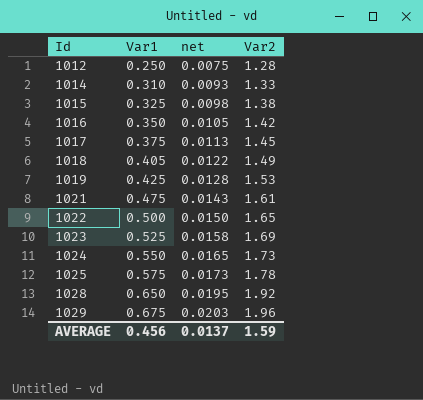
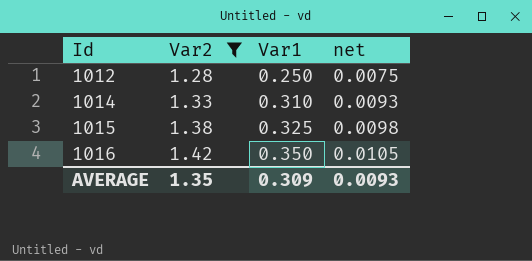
filter: none -> Var2 <= 1.42
column Var2 | position: 4 -> 2
AVERAGE | Var2: 1.59 -> 1.35
AVERAGE | Var1: 0.456 -> 0.309
AVERAGE | net: 0.0137 -> 0.0093

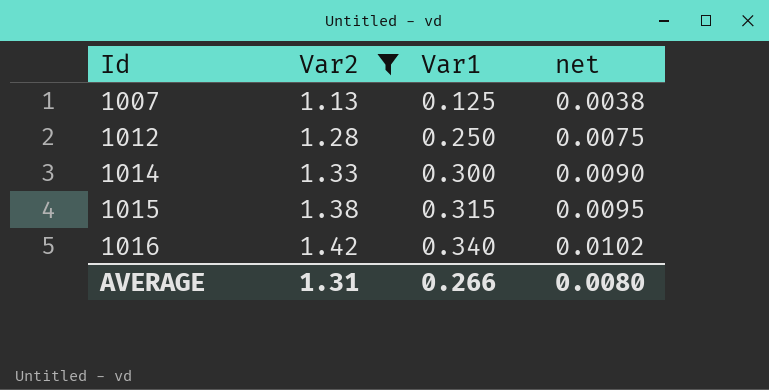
row 1007: none -> 1.13 | 0.125 | 0.0038
1014 | Var1: 0.310 -> 0.300
1014 | net: 0.0093 -> 0.0090
1015 | Var1: 0.325 -> 0.315
1015 | net: 0.0098 -> 0.0095
1016 | Var1: 0.350 -> 0.340
1016 | net: 0.0105 -> 0.0102
AVERAGE | Var2: 1.35 -> 1.31
AVERAGE | Var1: 0.309 -> 0.266
AVERAGE | net: 0.0093 -> 0.0080

